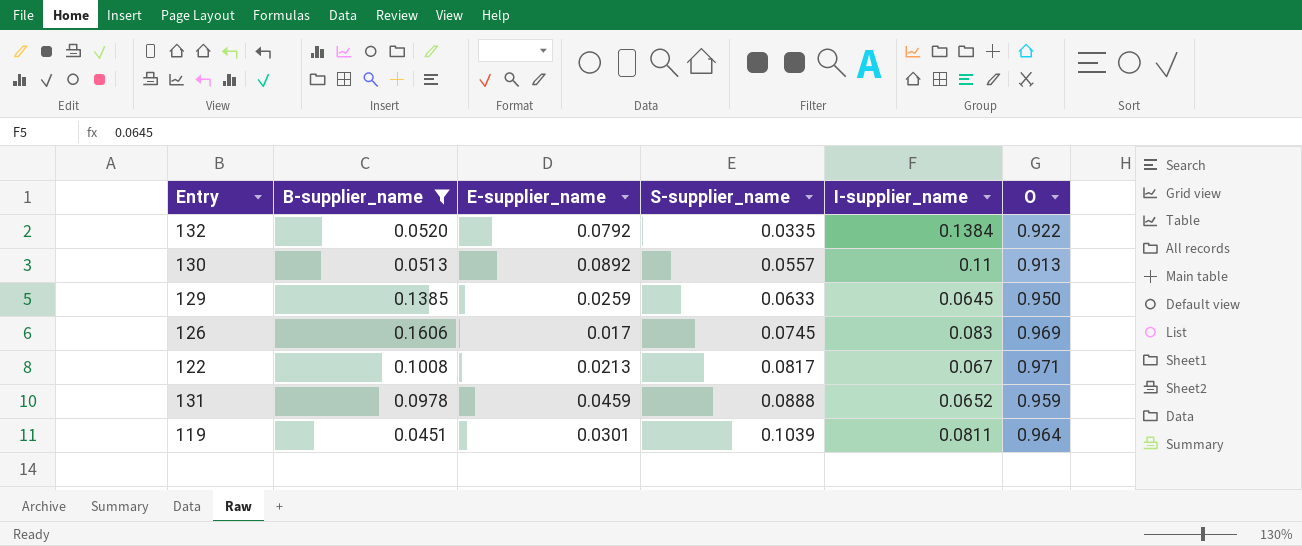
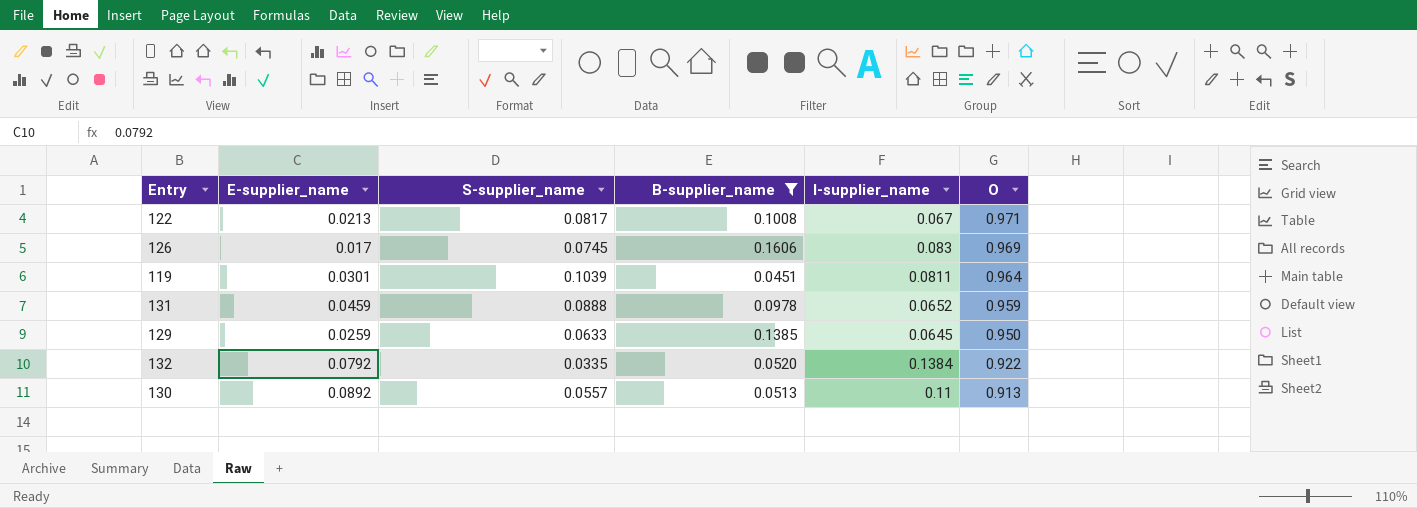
row order: S-supplier_name ascending -> O descending
column B-supplier_name | position: 2 -> 4

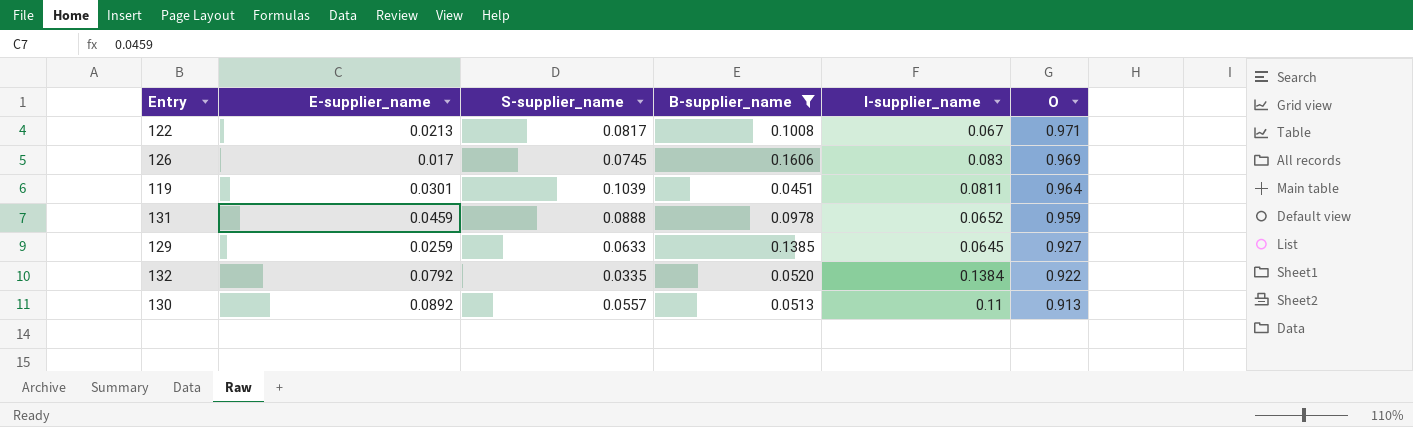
129 | O: 0.950 -> 0.927

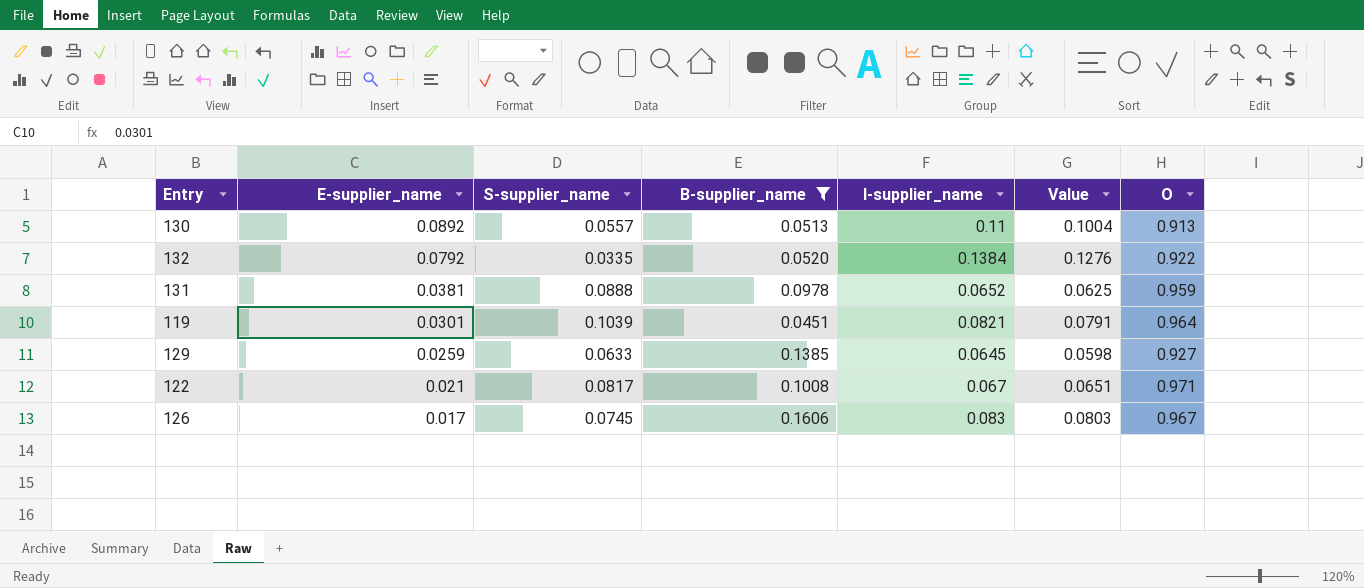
row order: O descending -> E-supplier_name descending
column Value | formula: none -> [I-supplier_name] * [O]
131 | E-supplier_name: 0.0459 -> 0.0381
119 | I-supplier_name: 0.0811 -> 0.0821
122 | E-supplier_name: 0.0213 -> 0.021
126 | O: 0.969 -> 0.967

